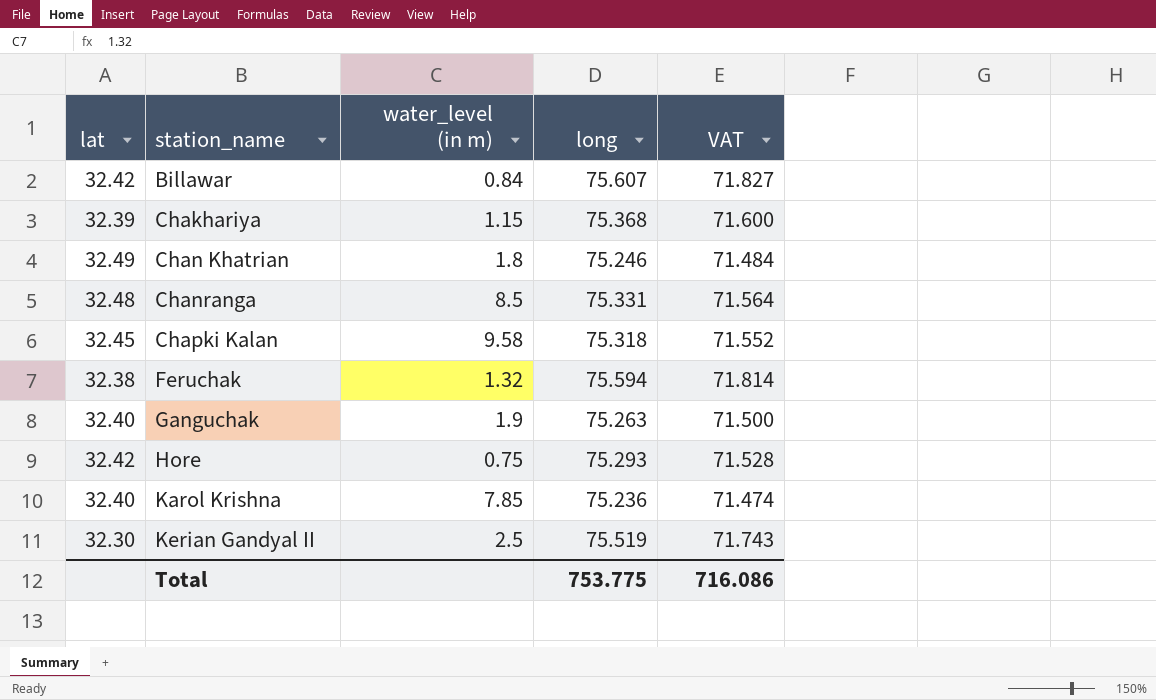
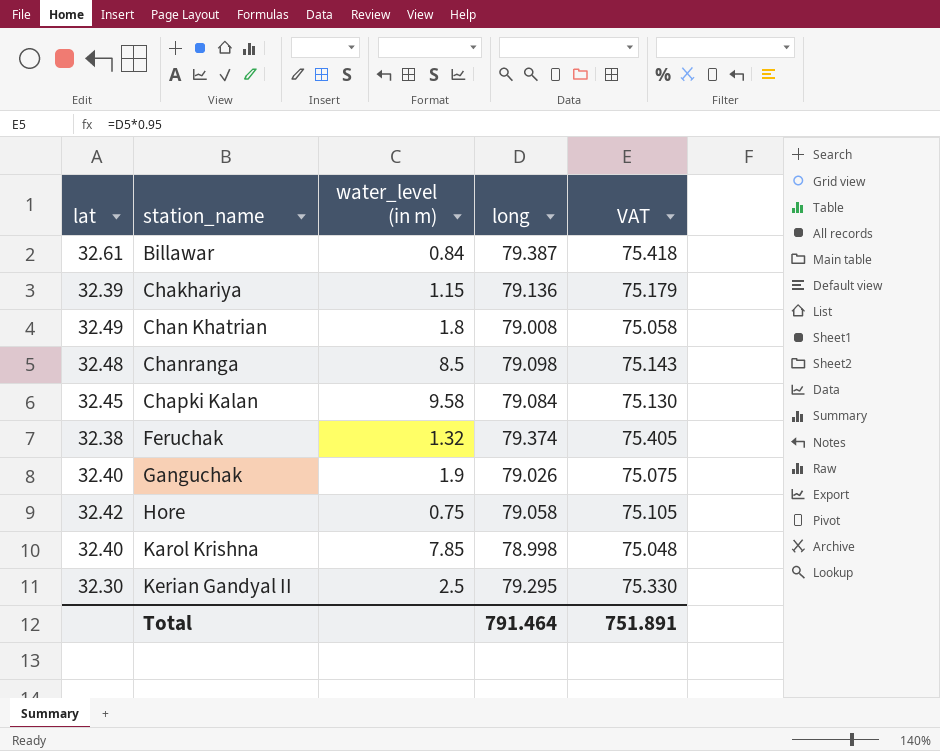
Billawar | lat: 32.42 -> 32.61
Billawar | long: 75.607 -> 79.387
Billawar | VAT: 71.827 -> 75.418
Chakhariya | long: 75.368 -> 79.136
Chakhariya | VAT: 71.600 -> 75.179
Chan Khatrian | long: 75.246 -> 79.008
Chan Khatrian | VAT: 71.484 -> 75.058
Chanranga | long: 75.331 -> 79.098
Chanranga | VAT: 71.564 -> 75.143
Chapki Kalan | long: 75.318 -> 79.084
Chapki Kalan | VAT: 71.552 -> 75.130
Feruchak | long: 75.594 -> 79.374
Feruchak | VAT: 71.814 -> 75.405
Ganguchak | long: 75.263 -> 79.026
Ganguchak | VAT: 71.500 -> 75.075
Hore | long: 75.293 -> 79.058
Hore | VAT: 71.528 -> 75.105
Karol Krishna | long: 75.236 -> 78.998
Karol Krishna | VAT: 71.474 -> 75.048
Kerian Gandyal II | long: 75.519 -> 79.295
Kerian Gandyal II | VAT: 71.743 -> 75.330
Total | long: 753.775 -> 791.464
Total | VAT: 716.086 -> 751.891

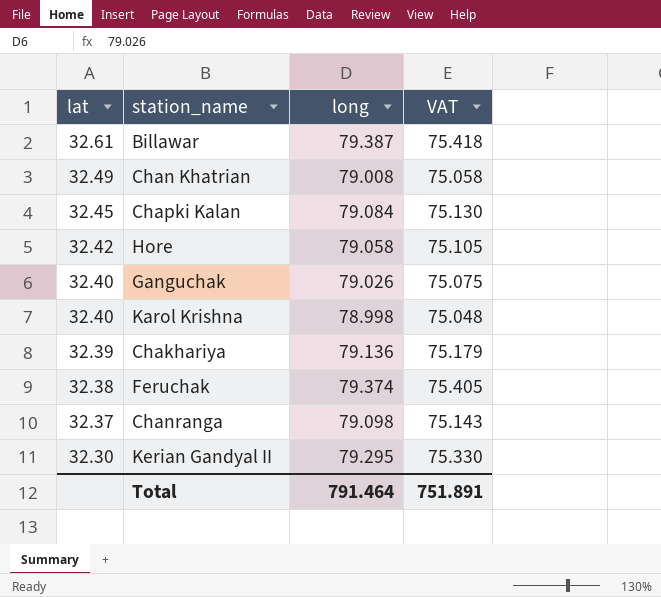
row order: station_name ascending -> lat descending
column water_level (in m) | position: 3 -> none
Chanranga | lat: 32.48 -> 32.37

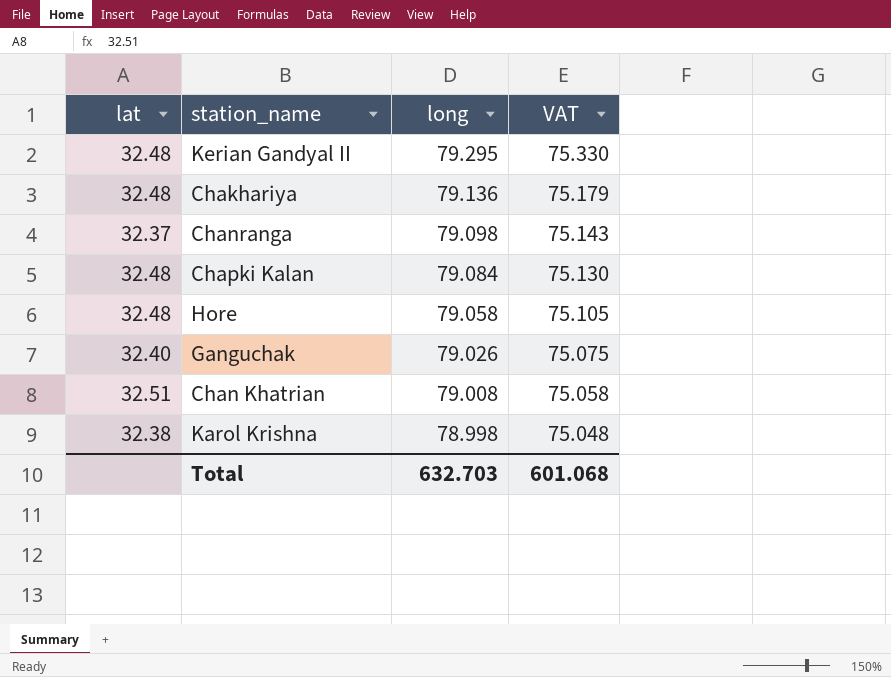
row order: lat descending -> long descending
row Billawar: 32.61 | 79.387 | 75.418 -> none
row Feruchak: 32.38 | 79.374 | 75.405 -> none
Kerian Gandyal II | lat: 32.30 -> 32.48
Chakhariya | lat: 32.39 -> 32.48
Chapki Kalan | lat: 32.45 -> 32.48
Hore | lat: 32.42 -> 32.48
Chan Khatrian | lat: 32.49 -> 32.51
Karol Krishna | lat: 32.40 -> 32.38
Total | long: 791.464 -> 632.703
Total | VAT: 751.891 -> 601.068

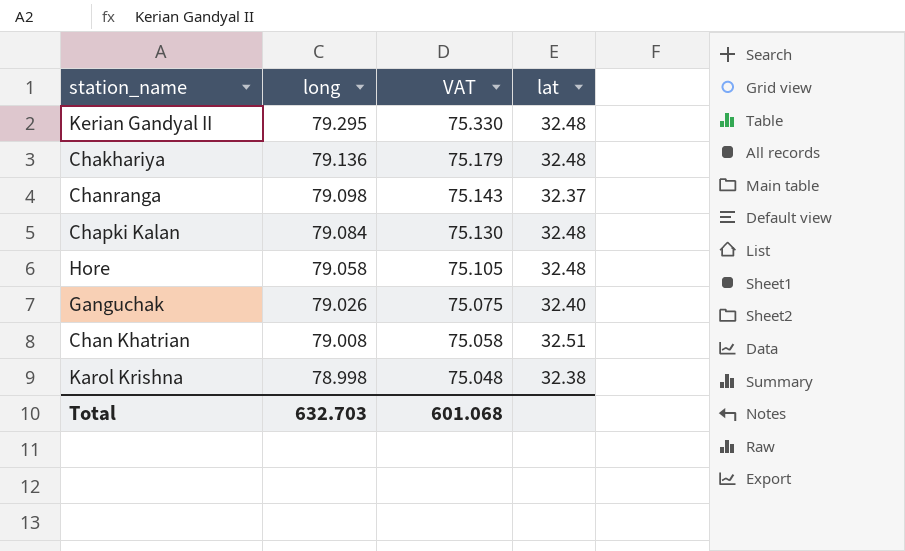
column lat | position: 1 -> 4

